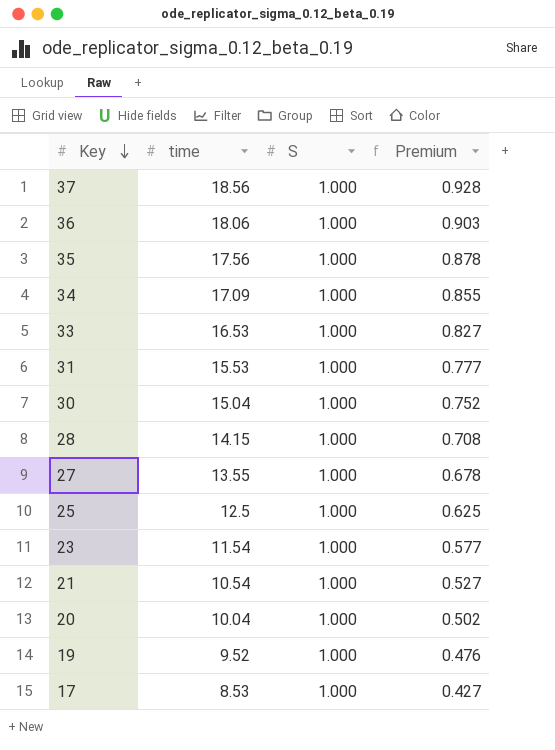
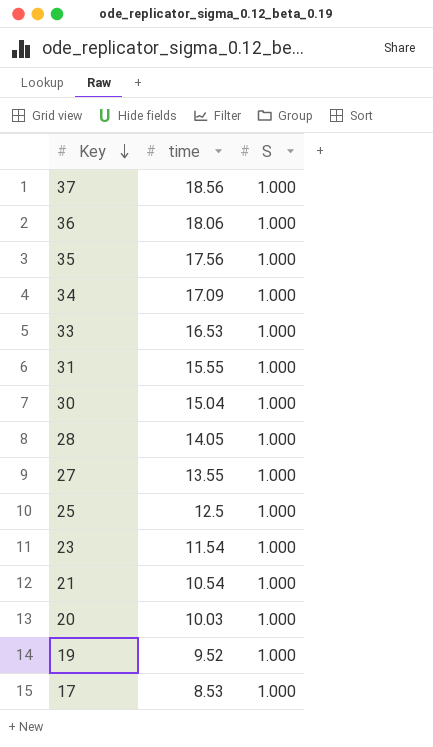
column Premium | formula: [time] * 0.05 -> none
31 | time: 15.53 -> 15.55
28 | time: 14.15 -> 14.05
20 | time: 10.04 -> 10.03

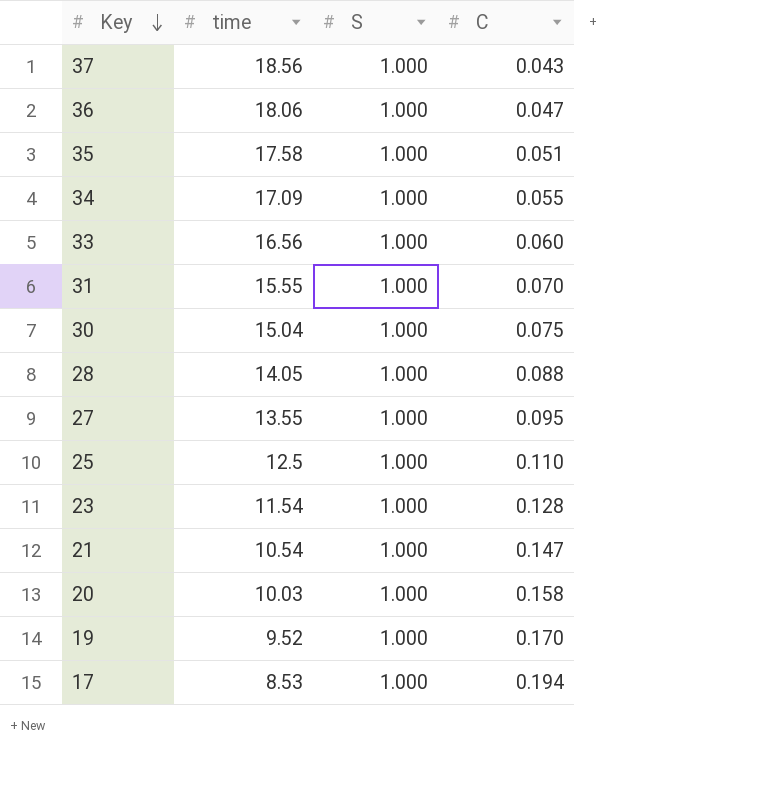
column C | position: none -> 4
35 | time: 17.56 -> 17.58
33 | time: 16.53 -> 16.56

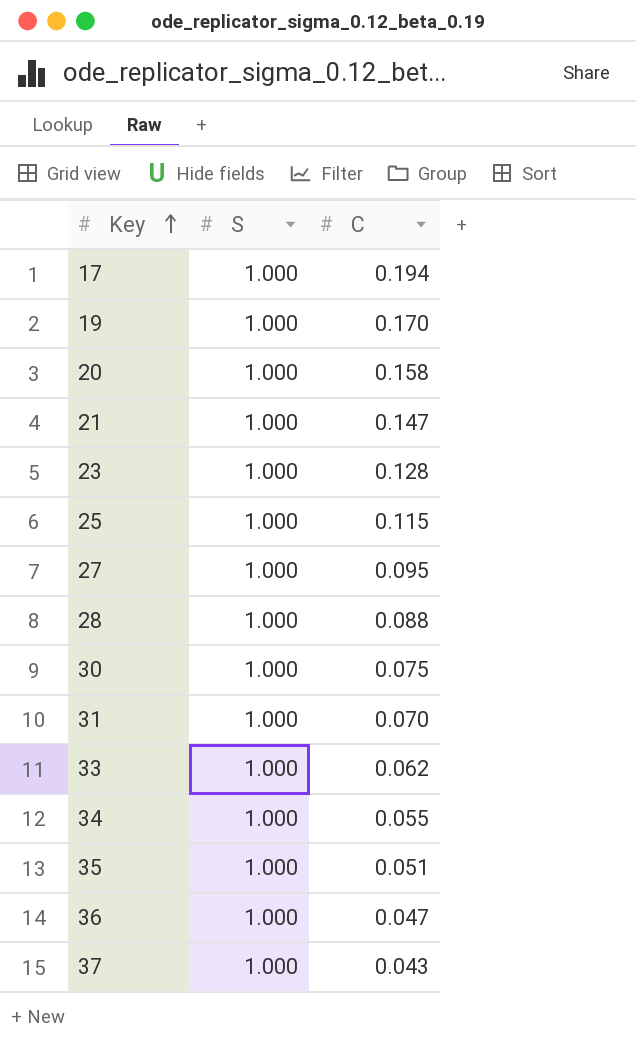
row order: Key descending -> Key ascending
column time | position: 2 -> none
25 | C: 0.110 -> 0.115
33 | C: 0.060 -> 0.062

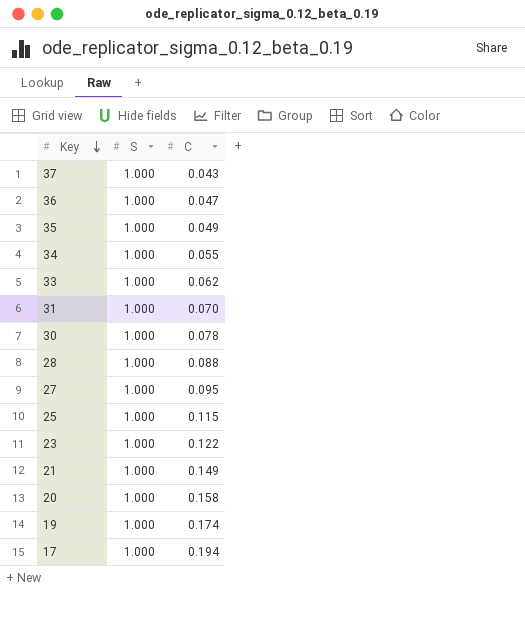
row order: Key ascending -> Key descending
35 | C: 0.051 -> 0.049
30 | C: 0.075 -> 0.078
23 | C: 0.128 -> 0.122
21 | C: 0.147 -> 0.149
19 | C: 0.170 -> 0.174

